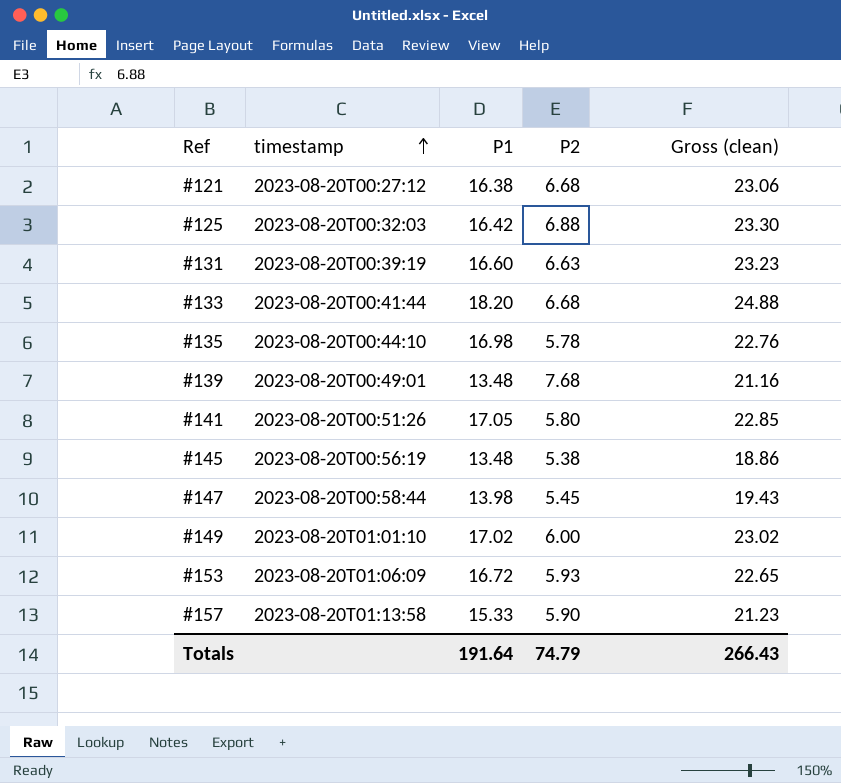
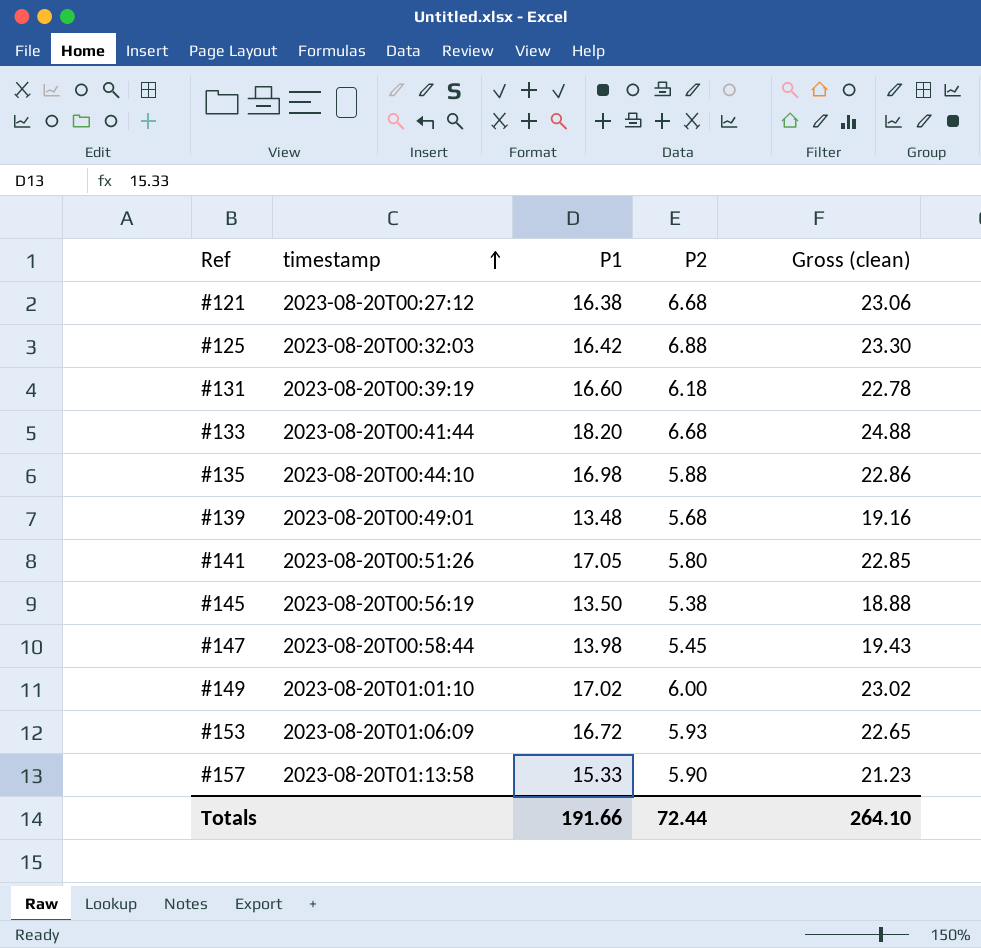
#131 | P2: 6.63 -> 6.18
#131 | Gross (clean): 23.23 -> 22.78
#135 | P2: 5.78 -> 5.88
#135 | Gross (clean): 22.76 -> 22.86
#139 | P2: 7.68 -> 5.68
#139 | Gross (clean): 21.16 -> 19.16
#145 | P1: 13.48 -> 13.50
#145 | Gross (clean): 18.86 -> 18.88
Totals | P1: 191.64 -> 191.66
Totals | P2: 74.79 -> 72.44
Totals | Gross (clean): 266.43 -> 264.10

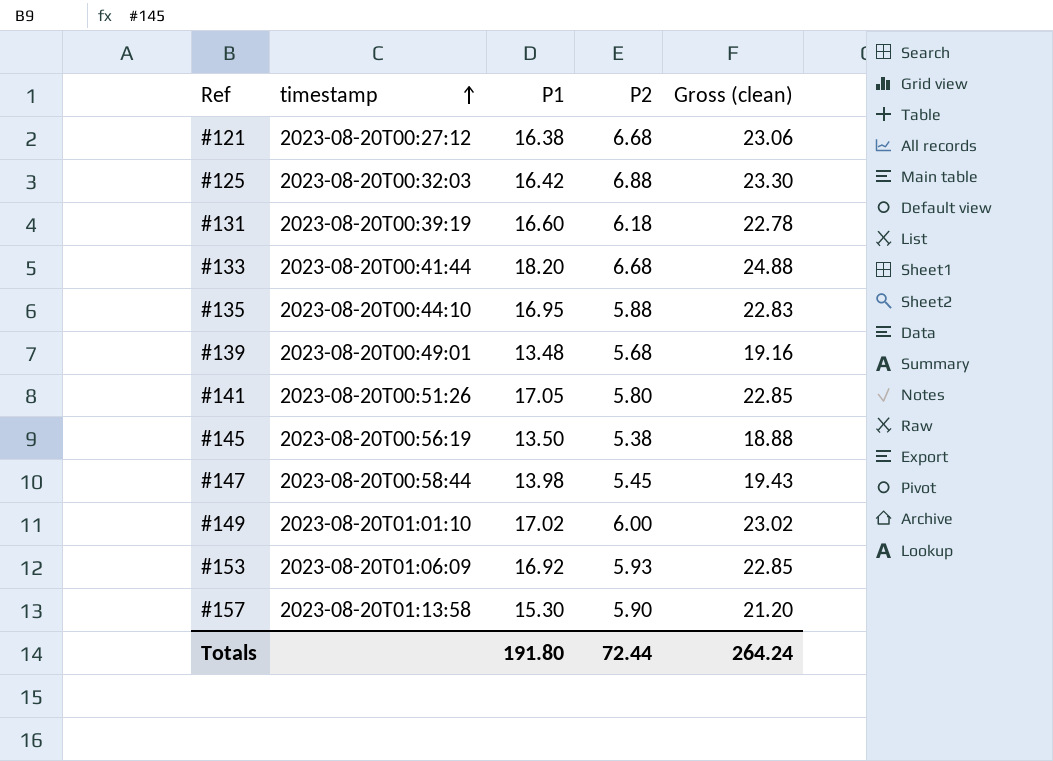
#135 | P1: 16.98 -> 16.95
#135 | Gross (clean): 22.86 -> 22.83
#153 | P1: 16.72 -> 16.92
#153 | Gross (clean): 22.65 -> 22.85
#157 | P1: 15.33 -> 15.30
#157 | Gross (clean): 21.23 -> 21.20
Totals | P1: 191.66 -> 191.80
Totals | Gross (clean): 264.10 -> 264.24

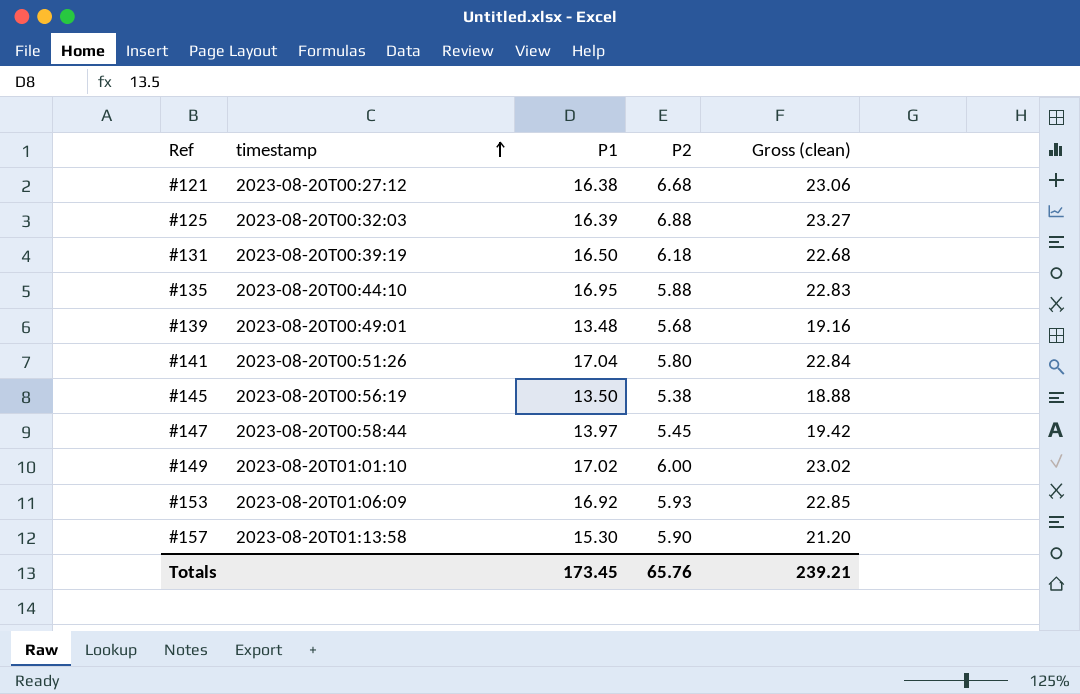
row #133: 2023-08-20T00:41:44 | 18.20 | 6.68 | 24.88 -> none
#125 | P1: 16.42 -> 16.39
#125 | Gross (clean): 23.30 -> 23.27
#131 | P1: 16.60 -> 16.50
#131 | Gross (clean): 22.78 -> 22.68
#141 | P1: 17.05 -> 17.04
#141 | Gross (clean): 22.85 -> 22.84
#147 | P1: 13.98 -> 13.97
#147 | Gross (clean): 19.43 -> 19.42
Totals | P1: 191.80 -> 173.45
Totals | P2: 72.44 -> 65.76
Totals | Gross (clean): 264.24 -> 239.21

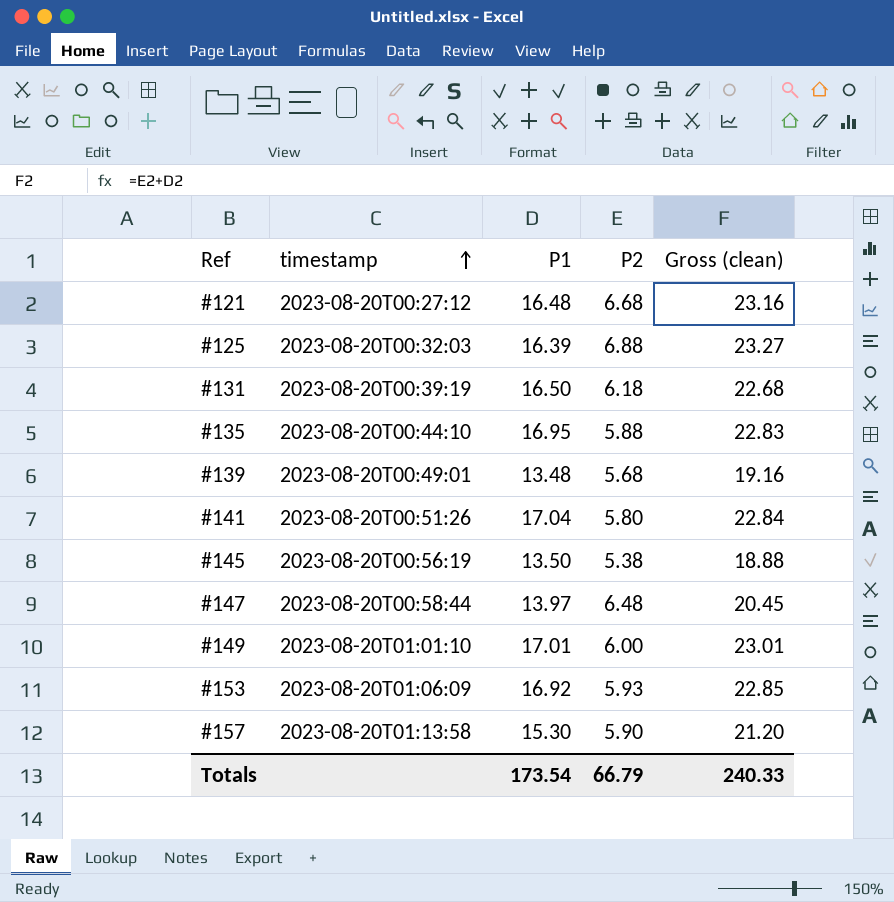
#121 | P1: 16.38 -> 16.48
#121 | Gross (clean): 23.06 -> 23.16
#147 | P2: 5.45 -> 6.48
#147 | Gross (clean): 19.42 -> 20.45
#149 | P1: 17.02 -> 17.01
#149 | Gross (clean): 23.02 -> 23.01
Totals | P1: 173.45 -> 173.54
Totals | P2: 65.76 -> 66.79
Totals | Gross (clean): 239.21 -> 240.33

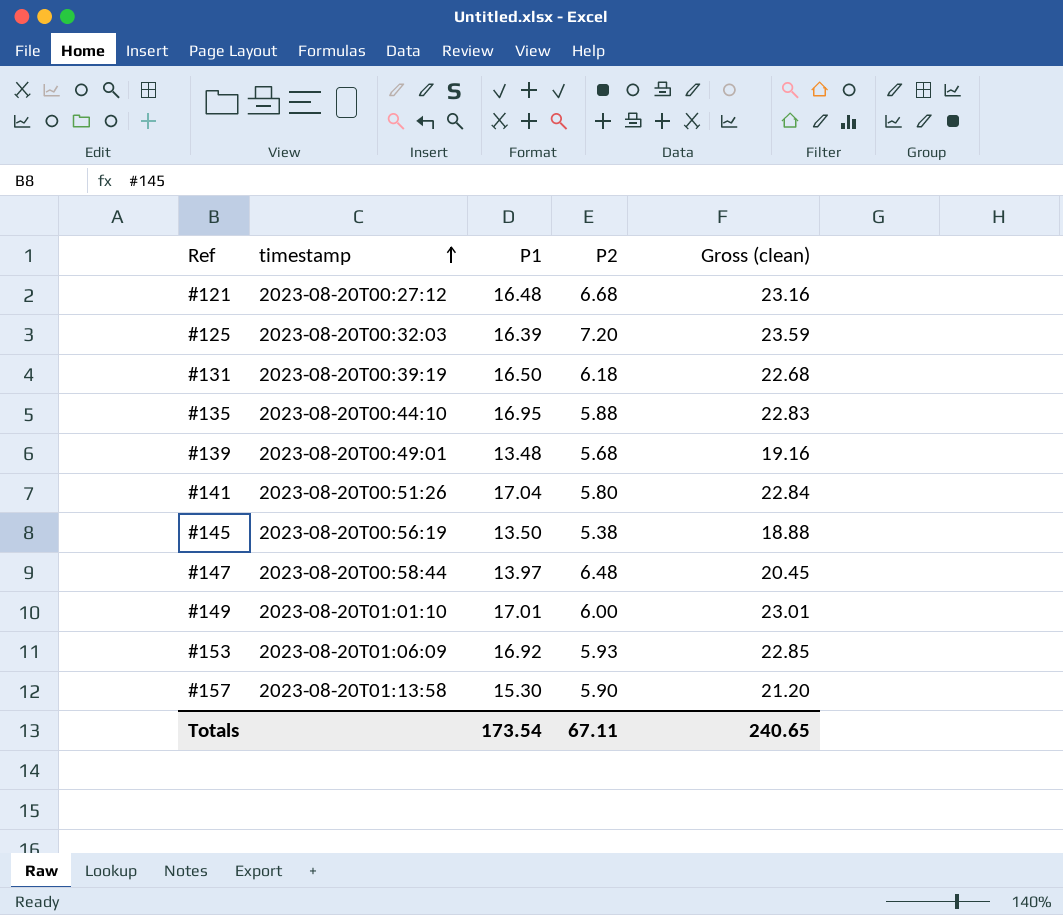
#125 | P2: 6.88 -> 7.20
#125 | Gross (clean): 23.27 -> 23.59
Totals | P2: 66.79 -> 67.11
Totals | Gross (clean): 240.33 -> 240.65

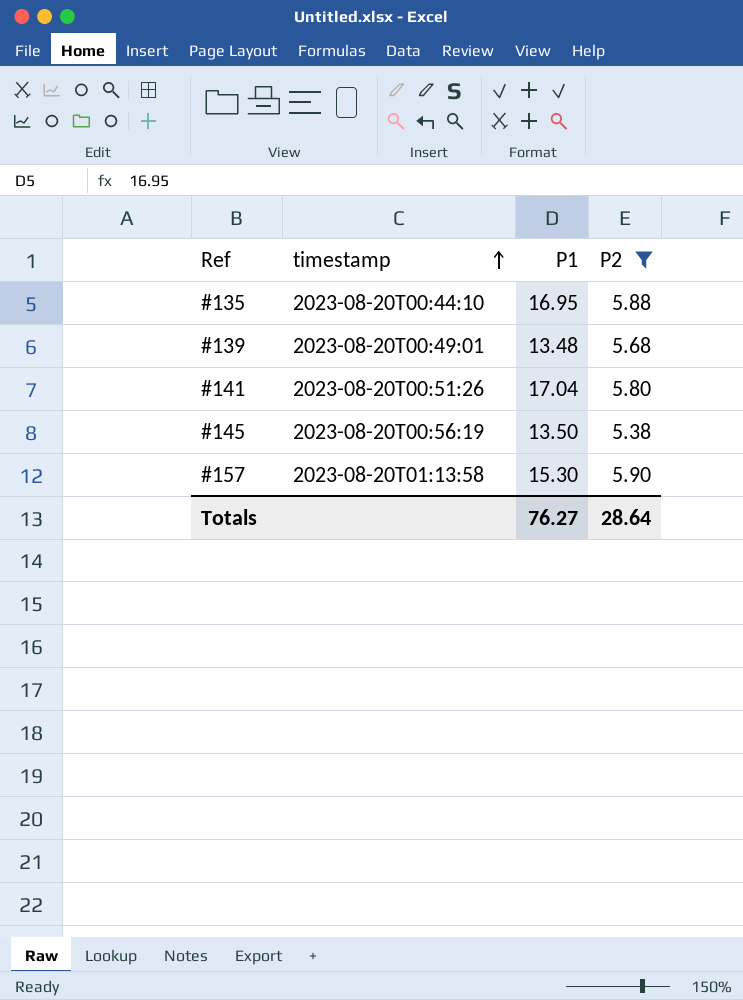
filter: none -> P2 <= 5.90
column Gross (clean) | formula: [P1] + [P2] -> none
Totals | P1: 173.54 -> 76.27
Totals | P2: 67.11 -> 28.64

